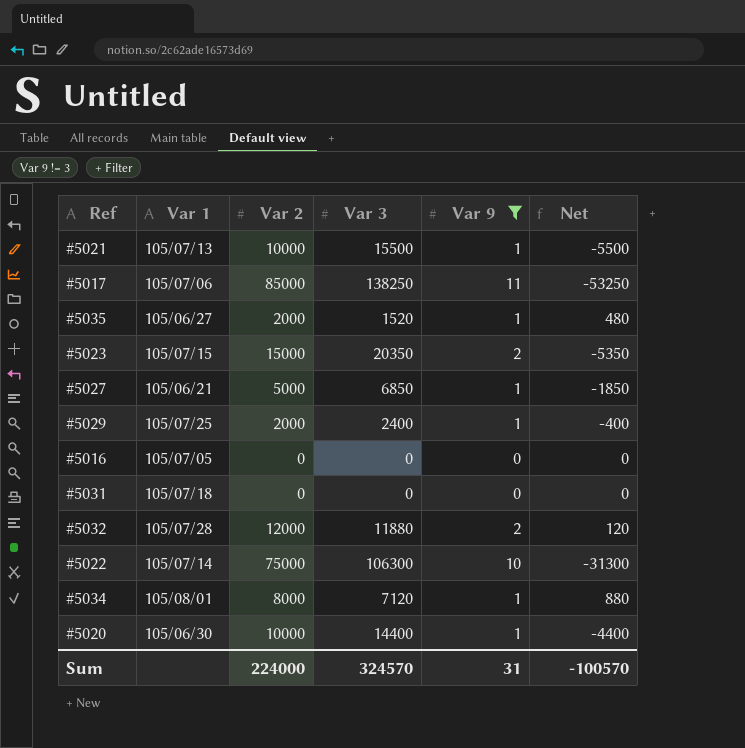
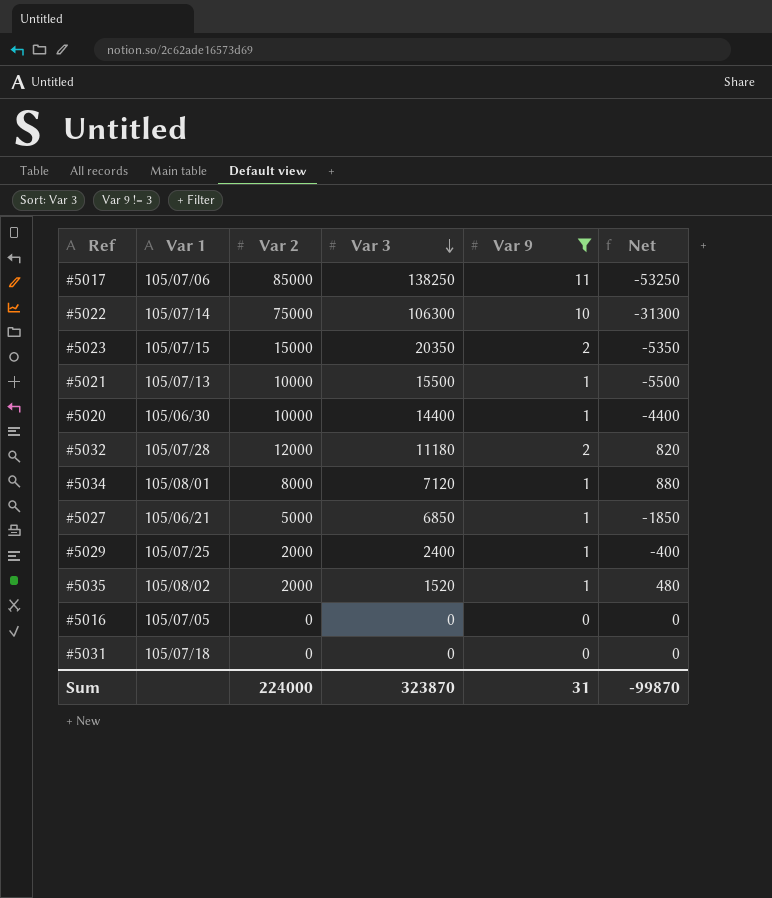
row order: none -> Var 3 descending
#5032 | Var 3: 11880 -> 11180
#5032 | Net: 120 -> 820
#5035 | Var 1: 105/06/27 -> 105/08/02
Sum | Var 3: 324570 -> 323870
Sum | Net: -100570 -> -99870

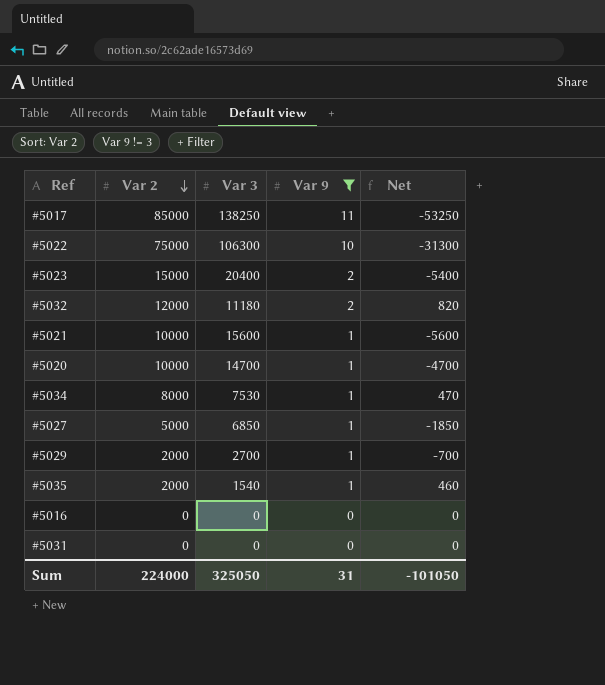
row order: Var 3 descending -> Var 2 descending
column Var 1 | position: 2 -> none
#5023 | Var 3: 20350 -> 20400
#5023 | Net: -5350 -> -5400
#5021 | Var 3: 15500 -> 15600
#5021 | Net: -5500 -> -5600
#5020 | Var 3: 14400 -> 14700
#5020 | Net: -4400 -> -4700
#5034 | Var 3: 7120 -> 7530
#5034 | Net: 880 -> 470
#5029 | Var 3: 2400 -> 2700
#5029 | Net: -400 -> -700
#5035 | Var 3: 1520 -> 1540
#5035 | Net: 480 -> 460
Sum | Var 3: 323870 -> 325050
Sum | Net: -99870 -> -101050

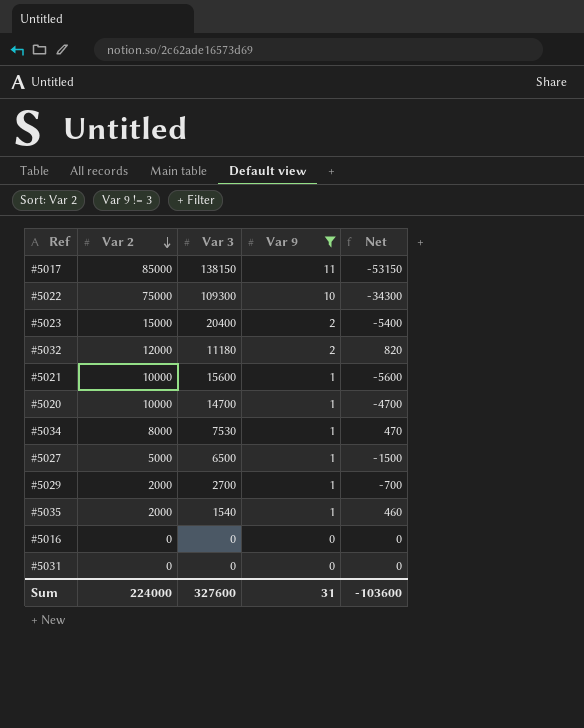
#5017 | Var 3: 138250 -> 138150
#5017 | Net: -53250 -> -53150
#5022 | Var 3: 106300 -> 109300
#5022 | Net: -31300 -> -34300
#5027 | Var 3: 6850 -> 6500
#5027 | Net: -1850 -> -1500
Sum | Var 3: 325050 -> 327600
Sum | Net: -101050 -> -103600

